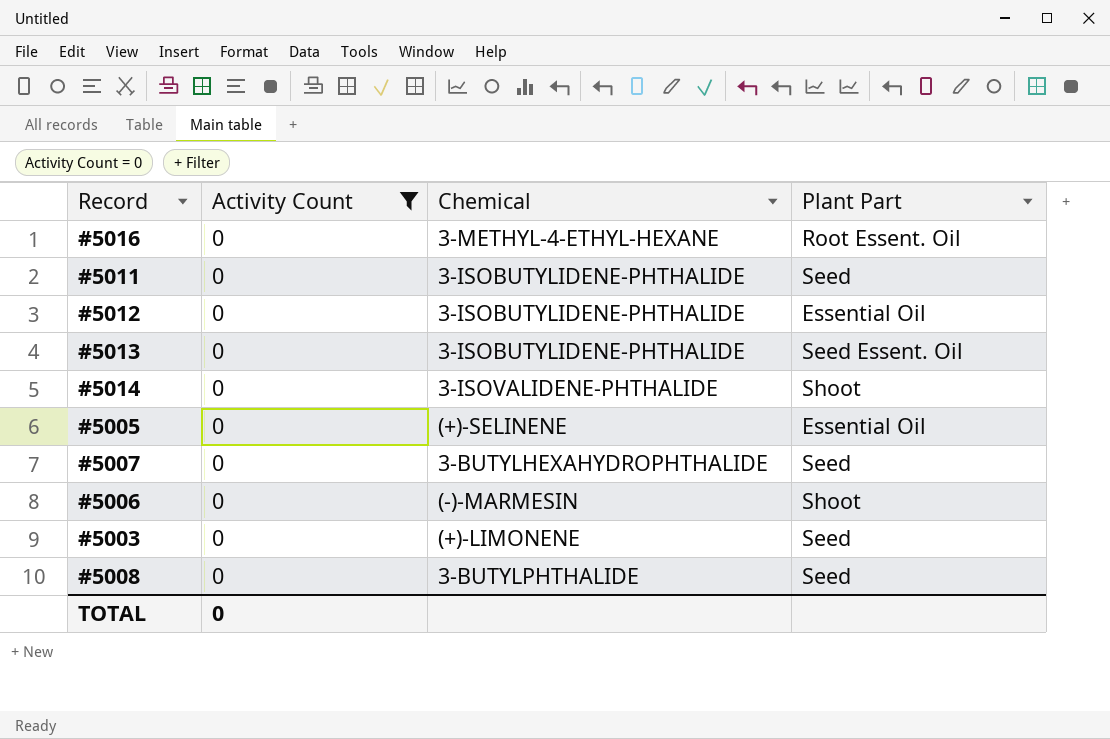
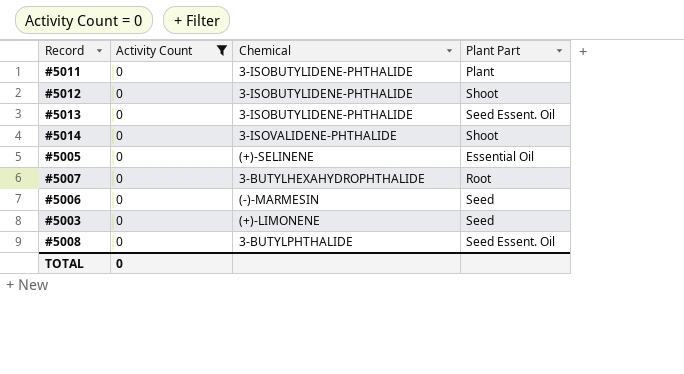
row #5016: 0 | 3-METHYL-4-ETHYL-HEXANE | Root Essent. Oil -> none
#5011 | Plant Part: Seed -> Plant
#5012 | Plant Part: Essential Oil -> Shoot
#5007 | Plant Part: Seed -> Root
#5006 | Plant Part: Shoot -> Seed
#5008 | Plant Part: Seed -> Seed Essent. Oil

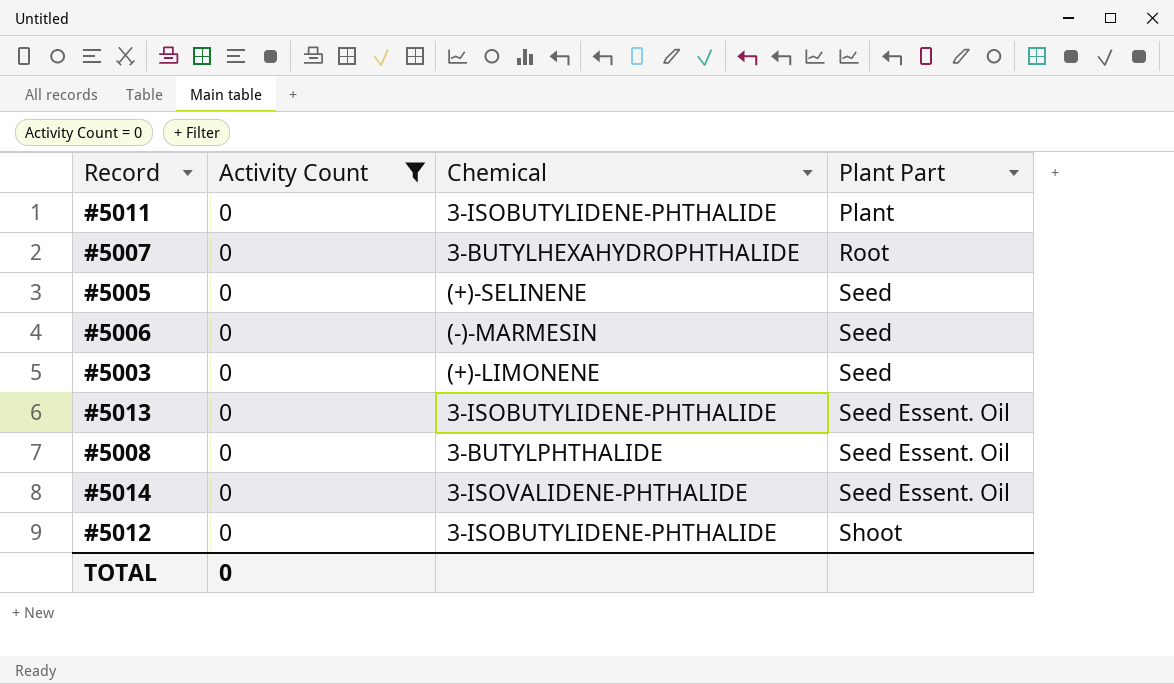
row order: none -> Plant Part ascending
#5005 | Plant Part: Essential Oil -> Seed
#5014 | Plant Part: Shoot -> Seed Essent. Oil

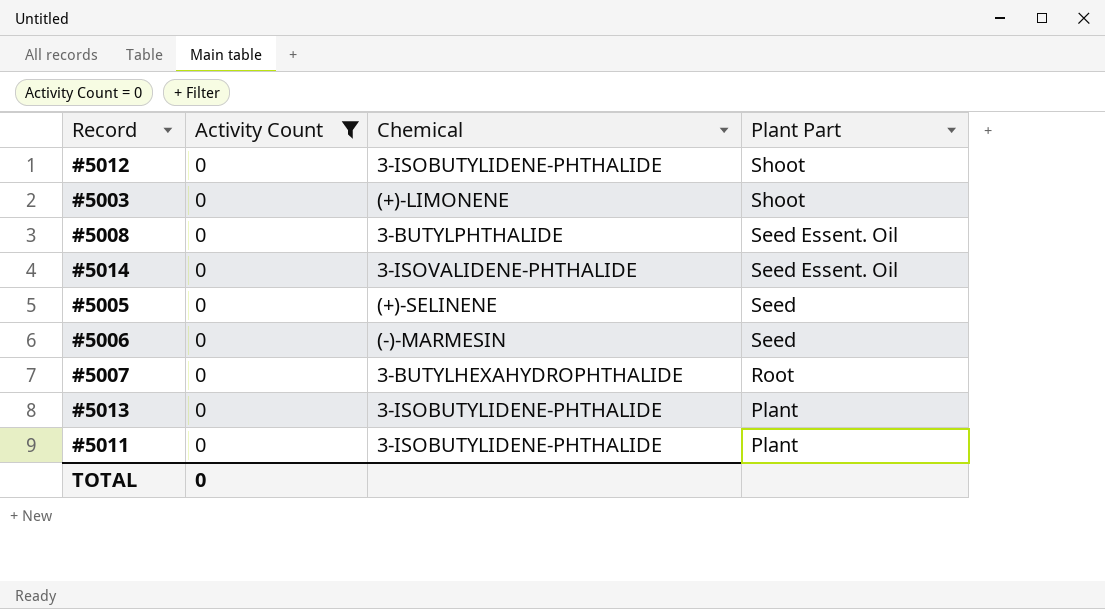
row order: Plant Part ascending -> Plant Part descending
#5003 | Plant Part: Seed -> Shoot
#5013 | Plant Part: Seed Essent. Oil -> Plant

